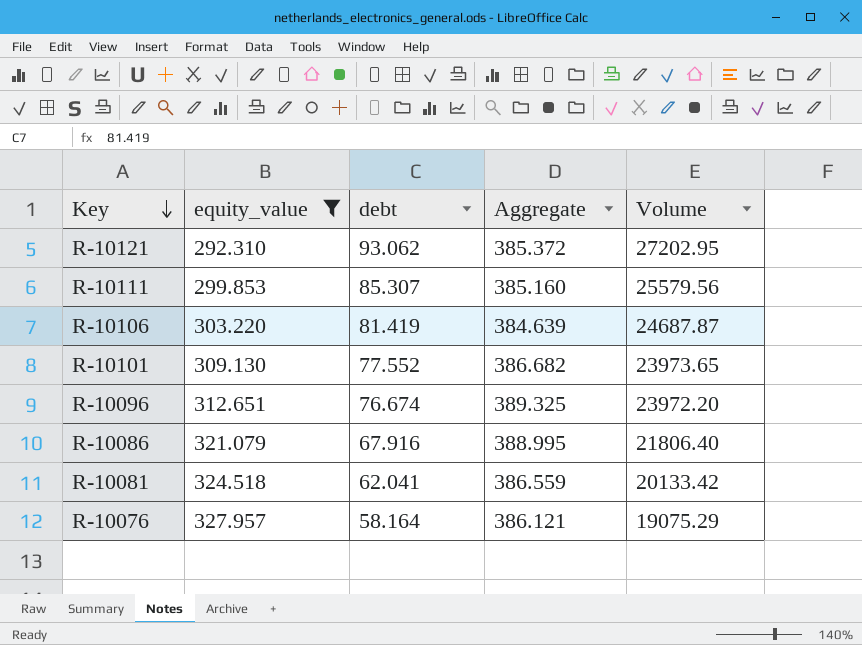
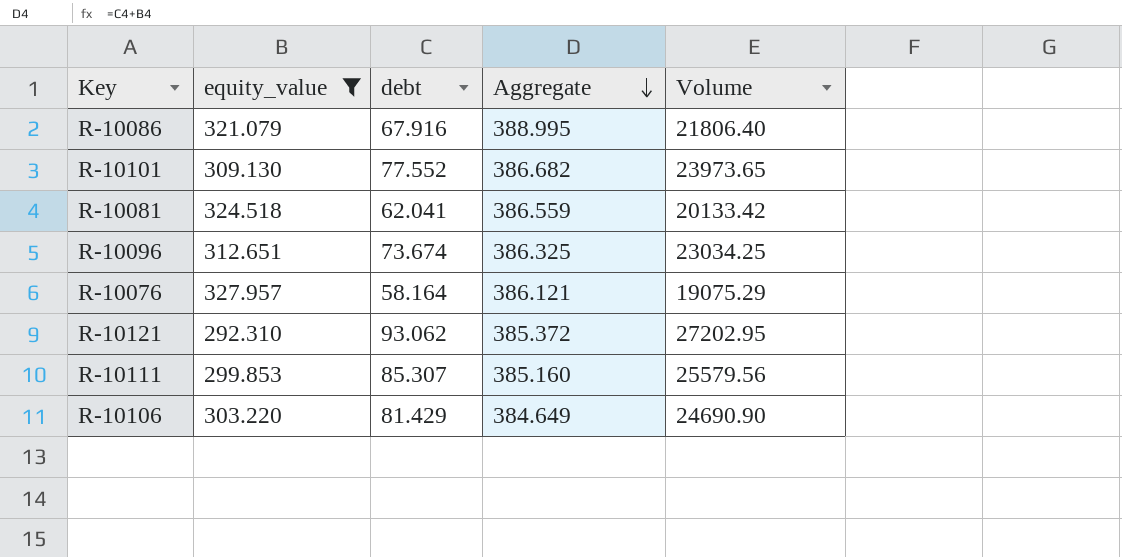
row order: Key descending -> Aggregate descending
R-10096 | debt: 76.674 -> 73.674
R-10096 | Aggregate: 389.325 -> 386.325
R-10096 | Volume: 23972.20 -> 23034.25
R-10106 | debt: 81.419 -> 81.429
R-10106 | Aggregate: 384.639 -> 384.649
R-10106 | Volume: 24687.87 -> 24690.90

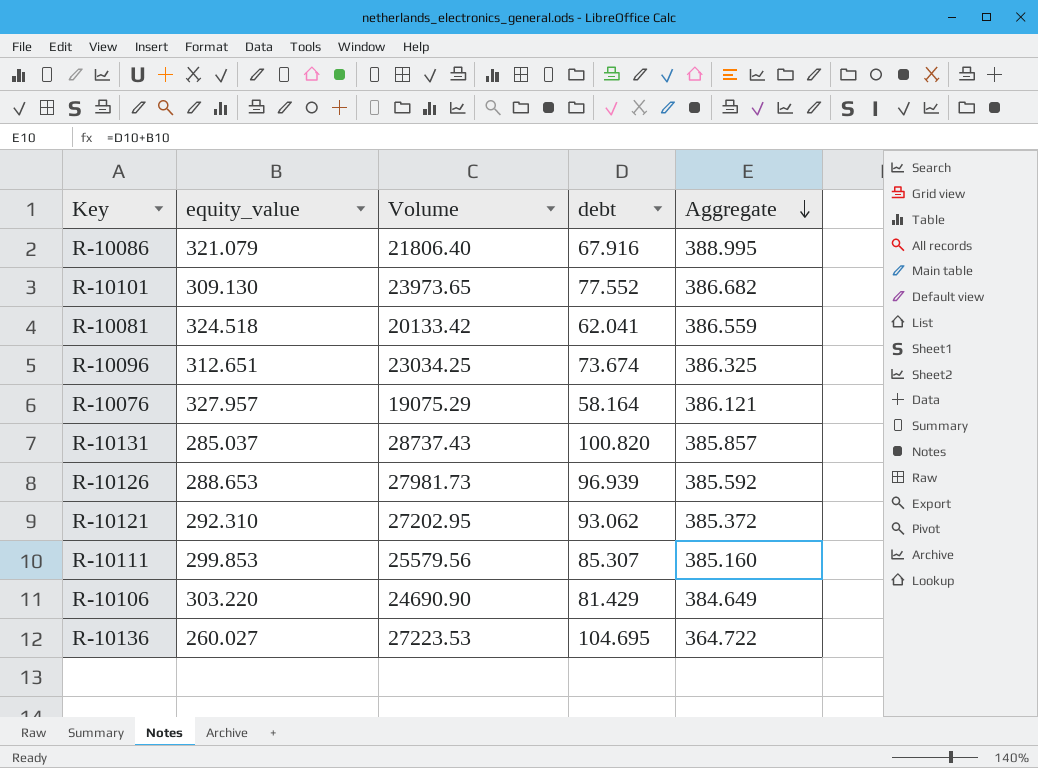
filter: equity_value >= 292.310 -> none
column Volume | position: 5 -> 3

